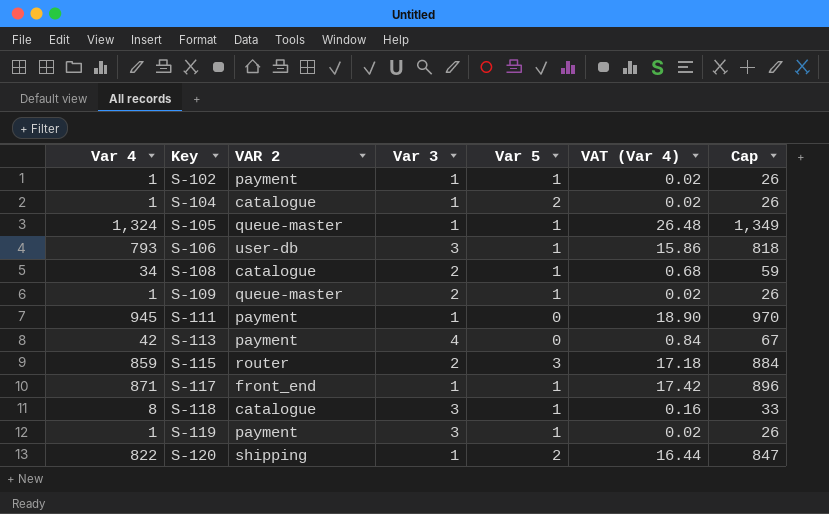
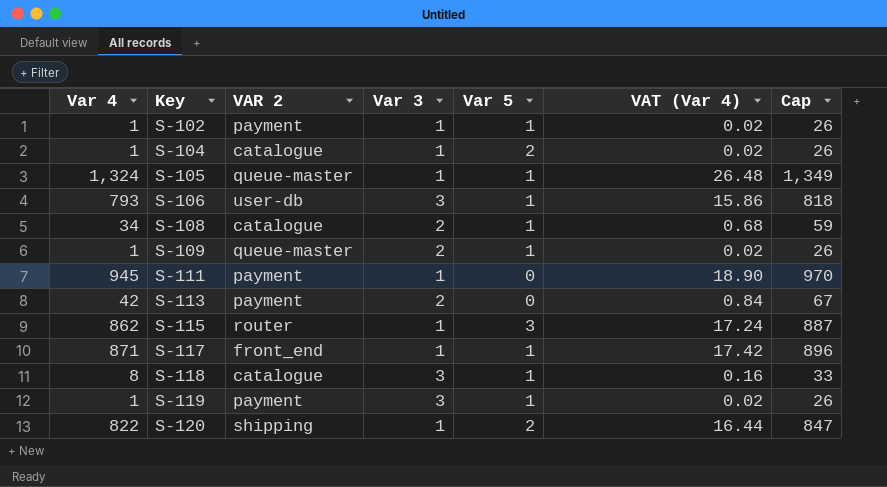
S-113 | Var 3: 4 -> 2
S-115 | Var 4: 859 -> 862
S-115 | Var 3: 2 -> 1
S-115 | VAT (Var 4): 17.18 -> 17.24
S-115 | Cap: 884 -> 887

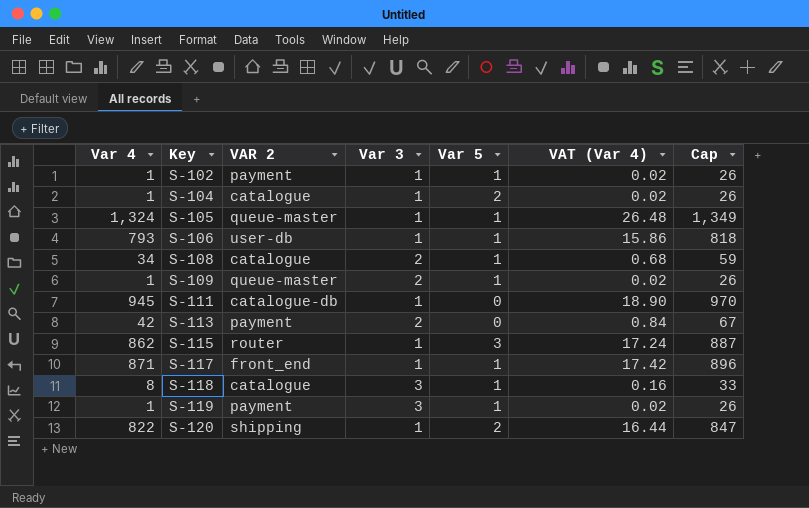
S-106 | Var 3: 3 -> 1
S-111 | VAR 2: payment -> catalogue-db

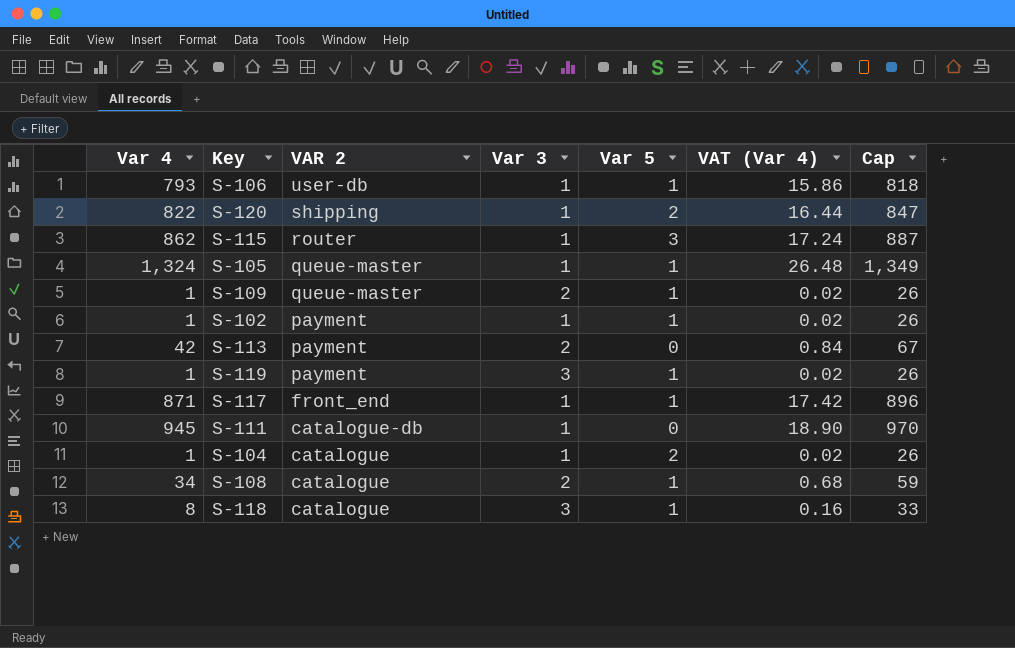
row order: Key ascending -> VAR 2 descending

